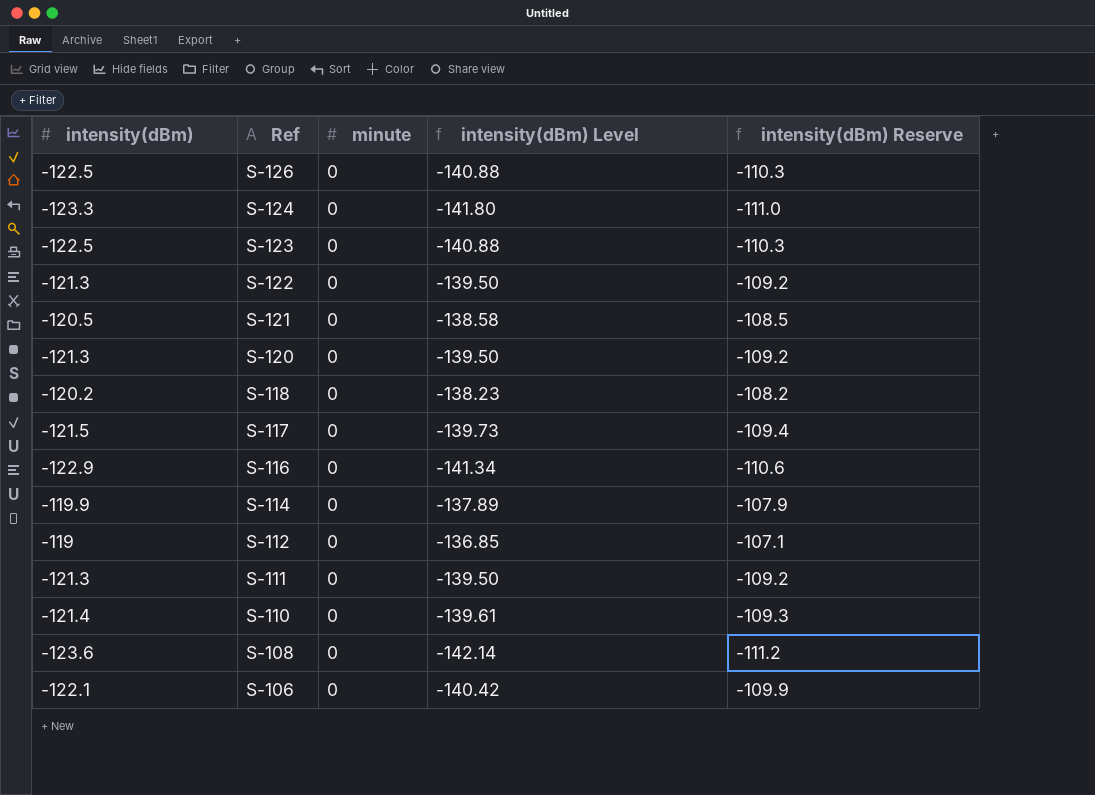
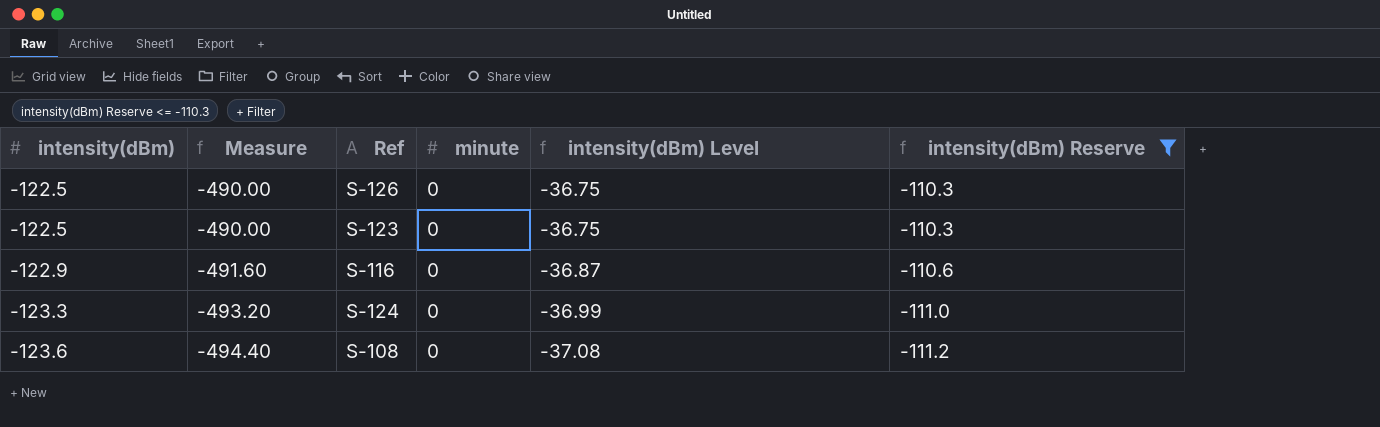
filter: none -> intensity(dBm) Reserve <= -110.3
row order: Ref descending -> intensity(dBm) descending
column Measure | formula: none -> [intensity(dBm)] * 4
column intensity(dBm) Level | formula: [intensity(dBm)] * 1.15 -> [intensity(dBm)] * 0.3

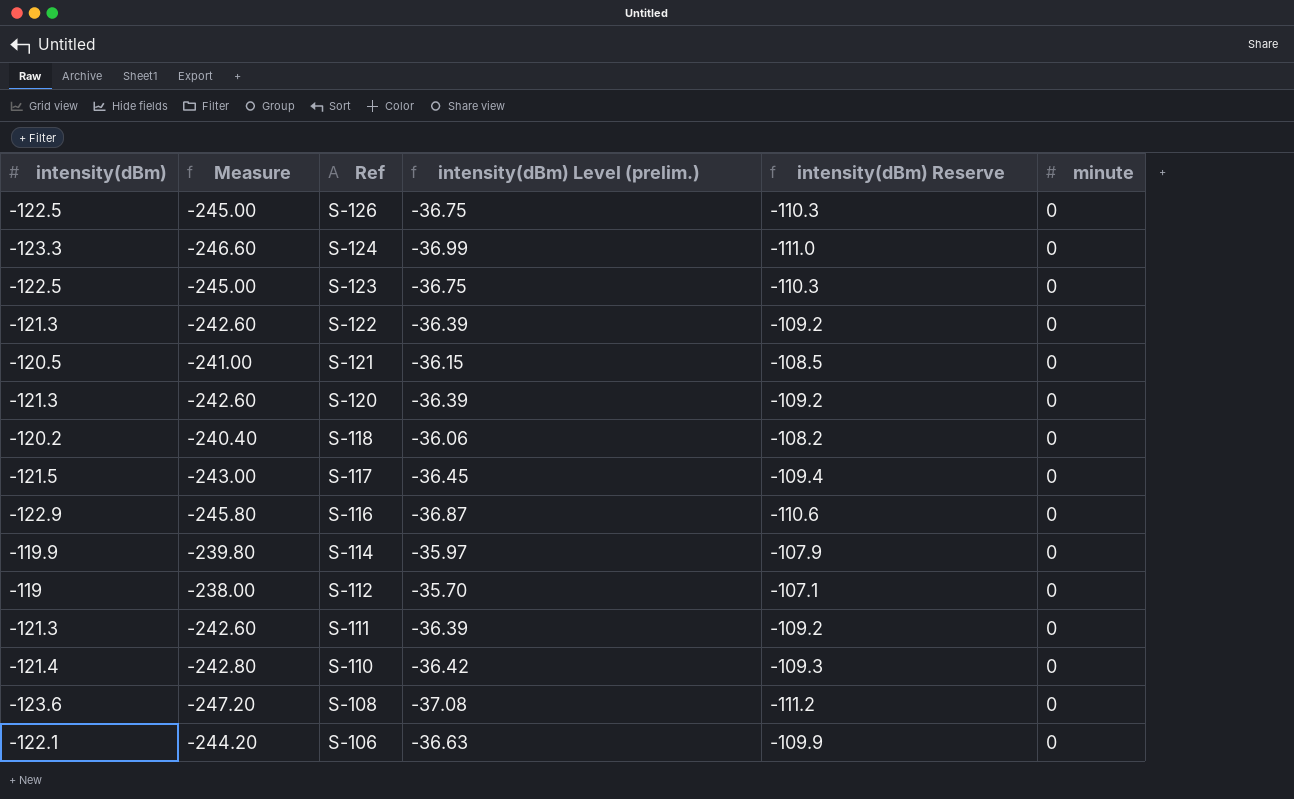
filter: intensity(dBm) Reserve <= -110.3 -> none
row order: intensity(dBm) descending -> Ref descending
column Measure | formula: [intensity(dBm)] * 4 -> [intensity(dBm)] * 2
column name: intensity(dBm) Level -> intensity(dBm) Level (prelim.)
column minute | position: 4 -> 6

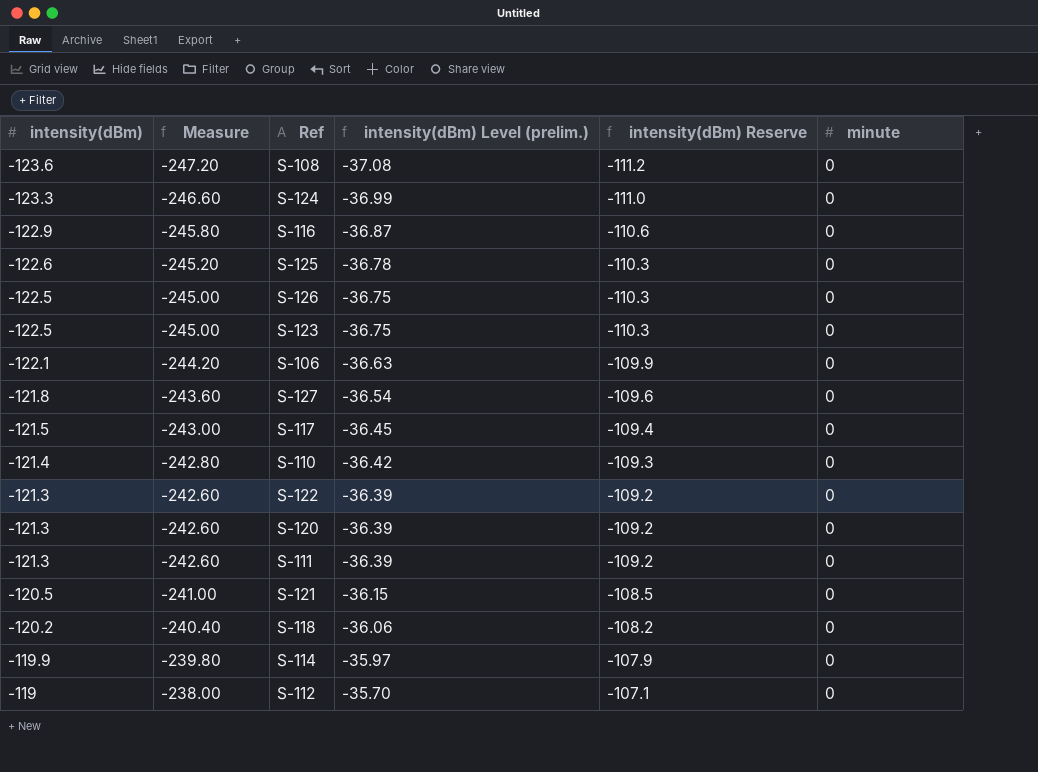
row order: Ref descending -> intensity(dBm) ascending
row S-125: none -> -122.6 | -245.20 | -36.78 | -110.3 | 0
row S-127: none -> -121.8 | -243.60 | -36.54 | -109.6 | 0

